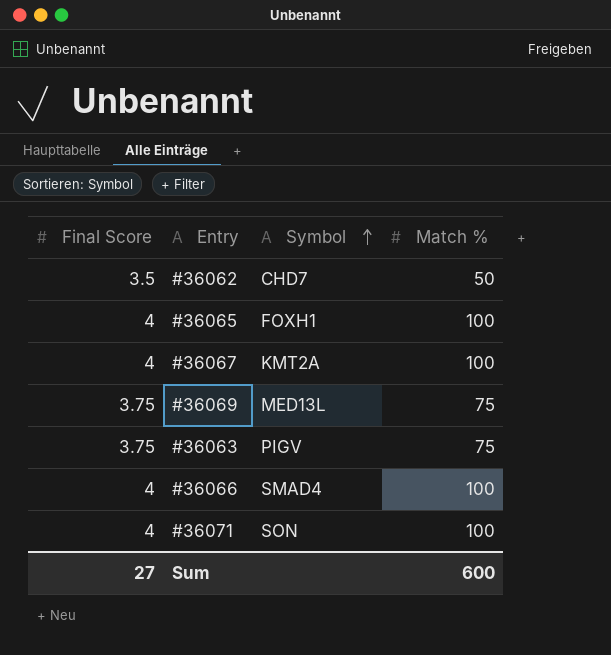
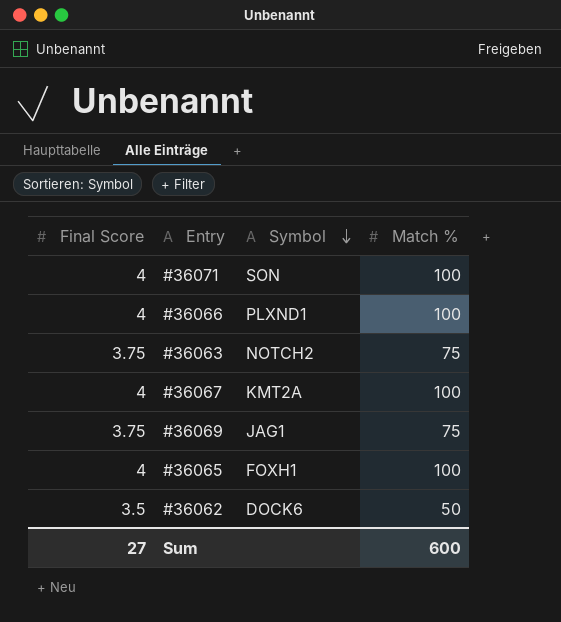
row order: Symbol ascending -> Symbol descending
#36066 | Symbol: SMAD4 -> PLXND1
#36063 | Symbol: PIGV -> NOTCH2
#36069 | Symbol: MED13L -> JAG1
#36062 | Symbol: CHD7 -> DOCK6

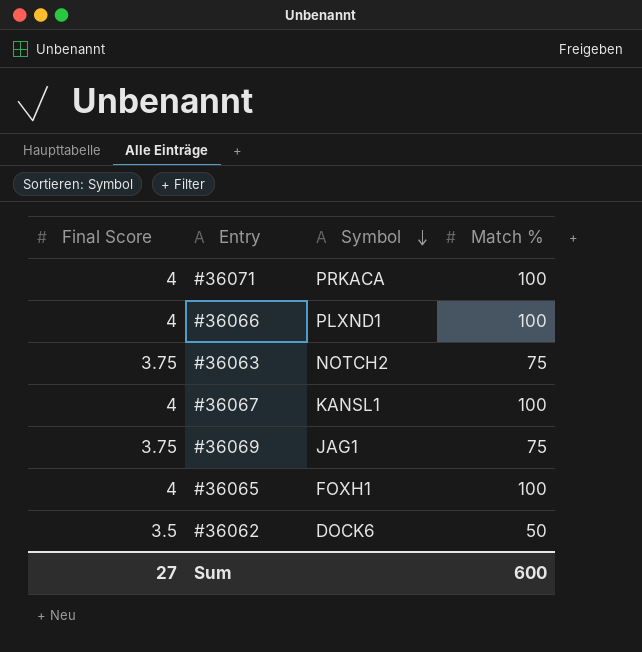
#36071 | Symbol: SON -> PRKACA
#36067 | Symbol: KMT2A -> KANSL1

